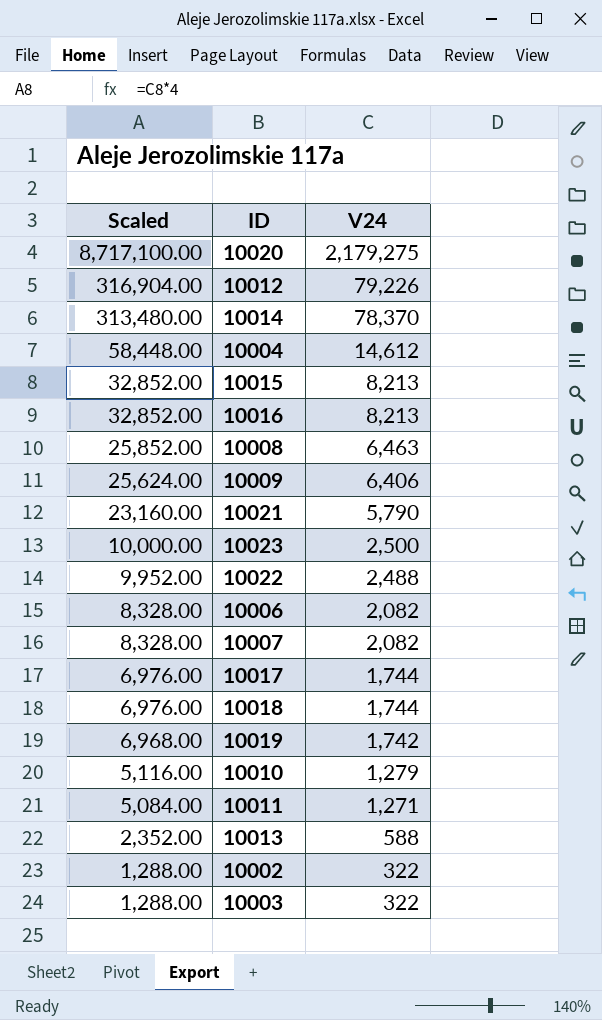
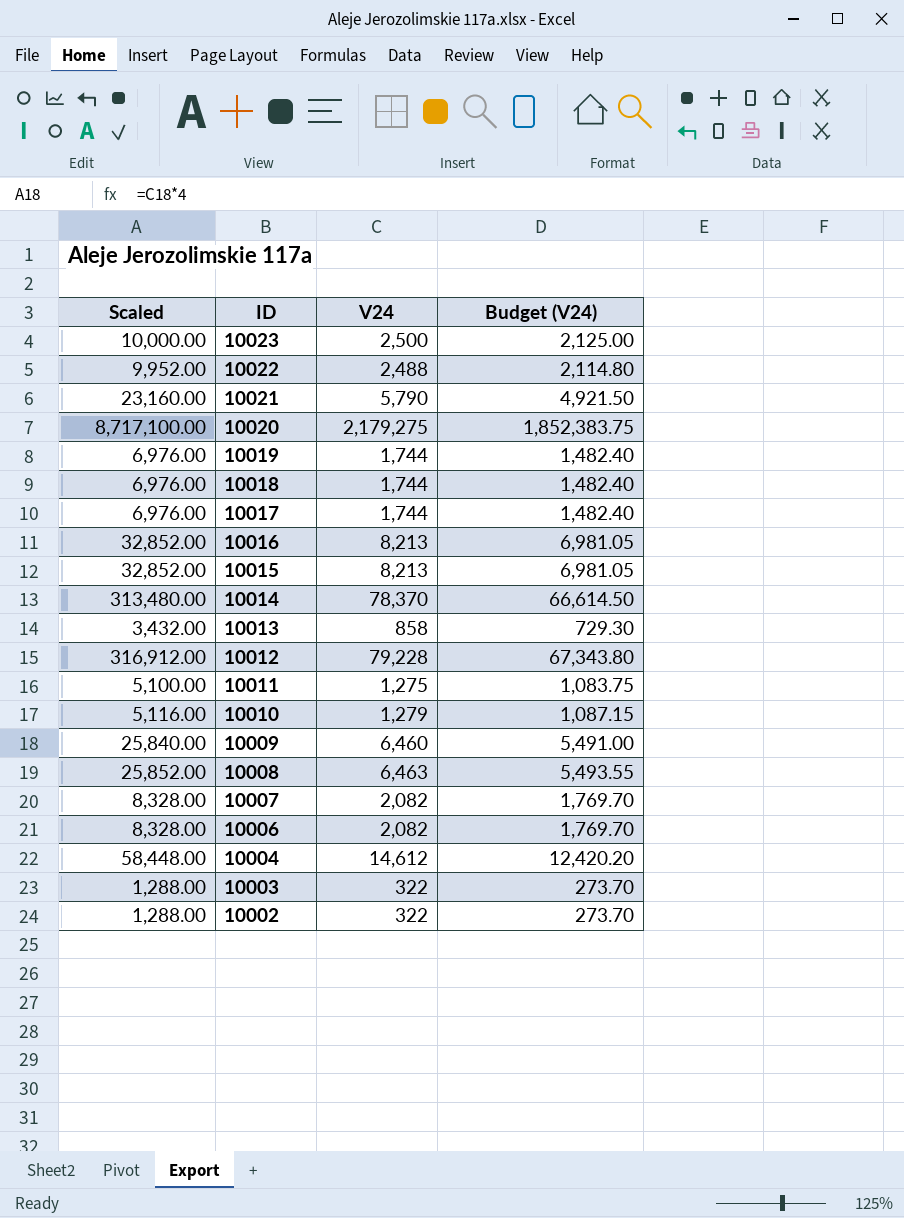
row order: Scaled descending -> ID descending
column Budget (V24) | formula: none -> [V24] * 0.85
10019 | Scaled: 6,968.00 -> 6,976.00
10019 | V24: 1,742 -> 1,744
10013 | Scaled: 2,352.00 -> 3,432.00
10013 | V24: 588 -> 858
10012 | Scaled: 316,904.00 -> 316,912.00
10012 | V24: 79,226 -> 79,228
10011 | Scaled: 5,084.00 -> 5,100.00
10011 | V24: 1,271 -> 1,275
10009 | Scaled: 25,624.00 -> 25,840.00
10009 | V24: 6,406 -> 6,460

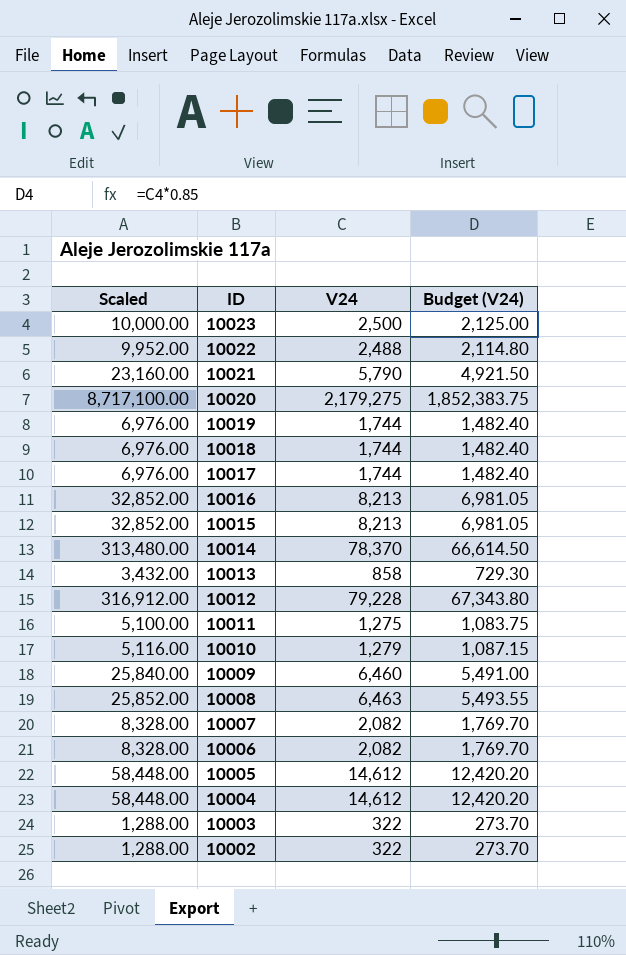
row 10005: none -> 58,448.00 | 14,612 | 12,420.20

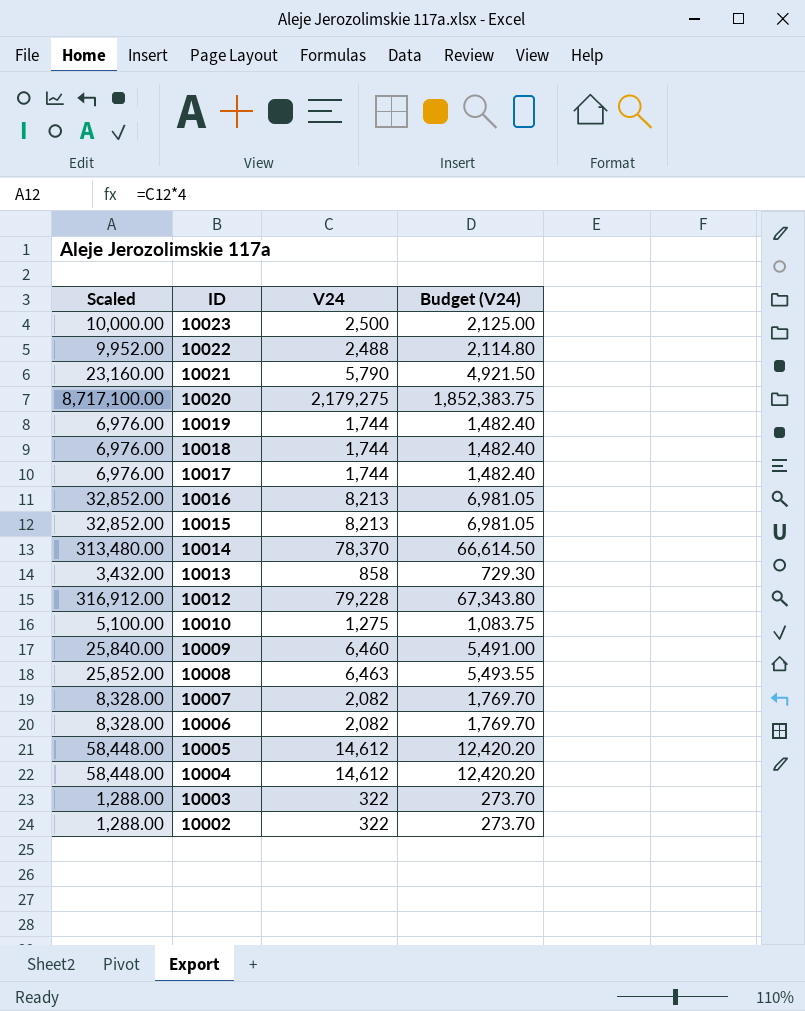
row 10011: 5,100.00 | 1,275 | 1,083.75 -> none
10010 | Scaled: 5,116.00 -> 5,100.00
10010 | V24: 1,279 -> 1,275
10010 | Budget (V24): 1,087.15 -> 1,083.75

